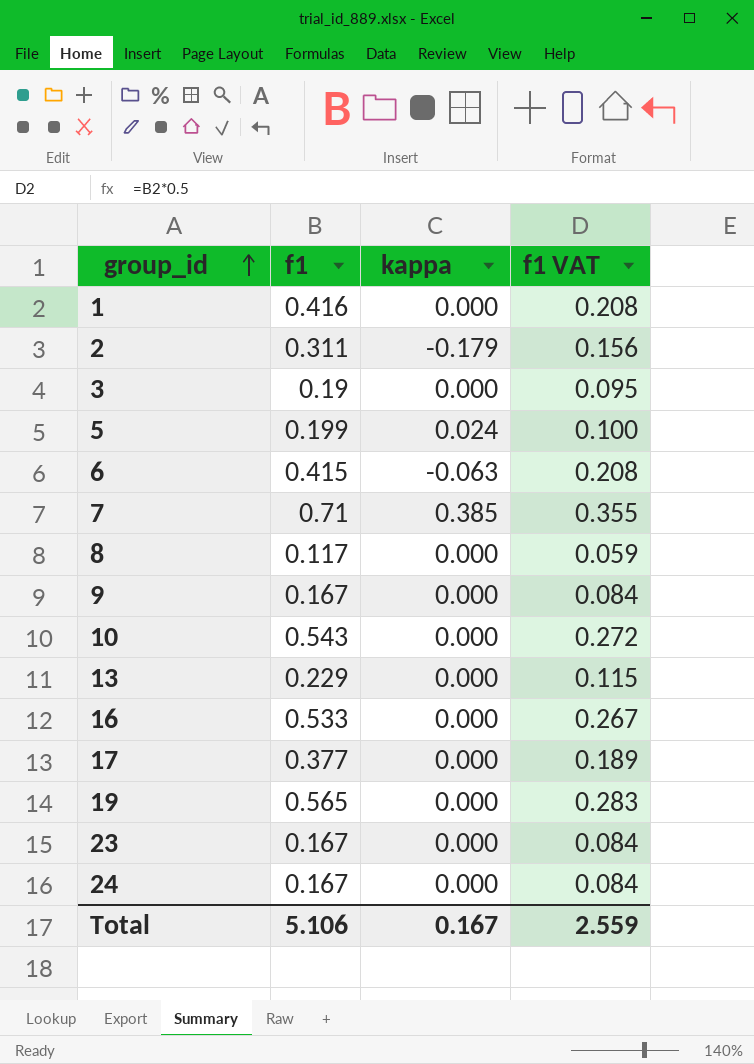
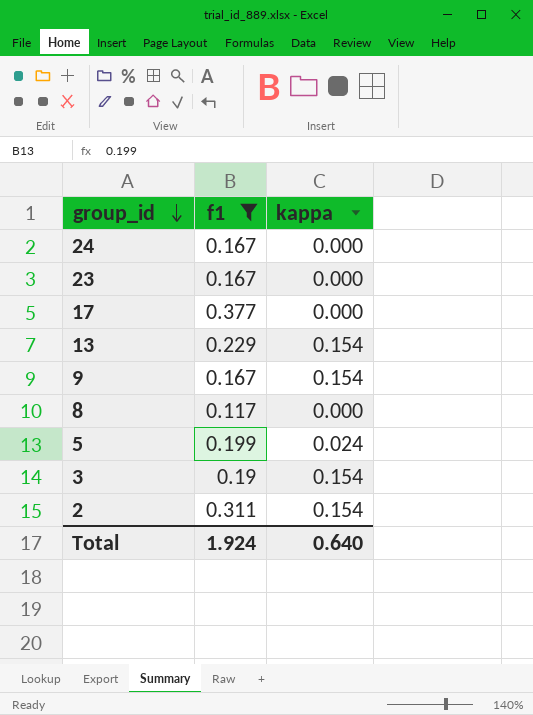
filter: none -> f1 <= 0.377
row order: group_id ascending -> group_id descending
column f1 VAT | formula: [f1] * 0.5 -> none
13 | kappa: 0.000 -> 0.154
9 | kappa: 0.000 -> 0.154
3 | kappa: 0.000 -> 0.154
2 | kappa: -0.179 -> 0.154
Total | f1: 5.106 -> 1.924
Total | kappa: 0.167 -> 0.640

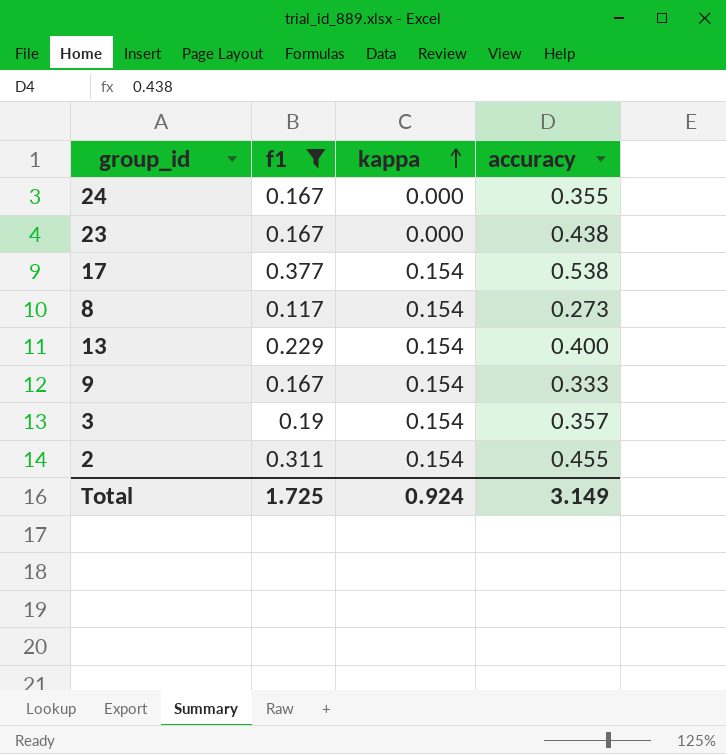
row order: group_id descending -> kappa ascending
column accuracy | position: none -> 4
row 5: 0.199 | 0.024 -> none
17 | kappa: 0.000 -> 0.154
8 | kappa: 0.000 -> 0.154
Total | f1: 1.924 -> 1.725
Total | kappa: 0.640 -> 0.924

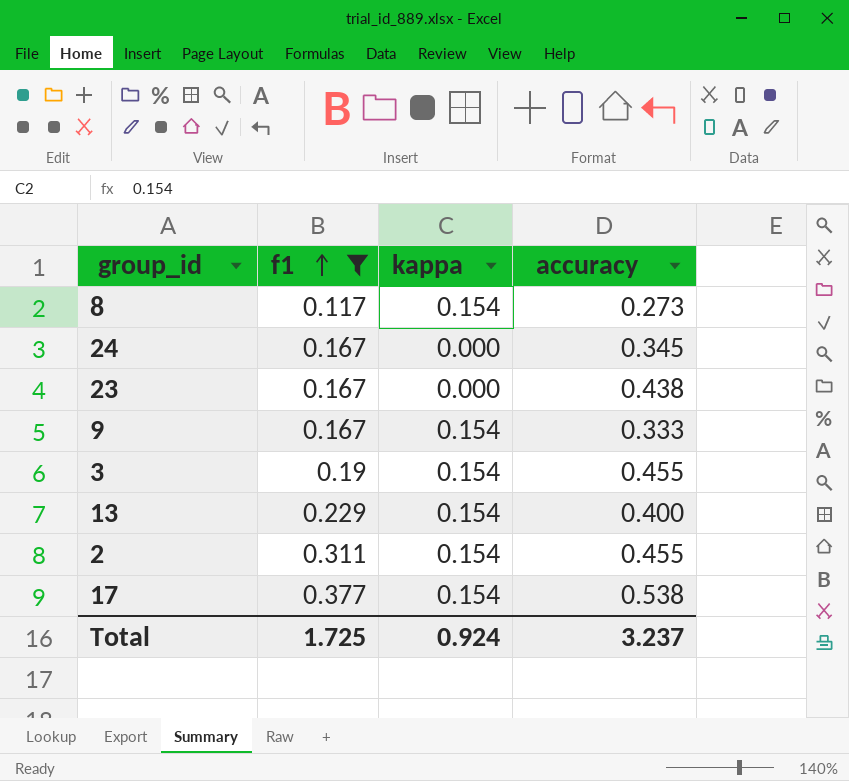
row order: kappa ascending -> f1 ascending
24 | accuracy: 0.355 -> 0.345
3 | accuracy: 0.357 -> 0.455
Total | accuracy: 3.149 -> 3.237

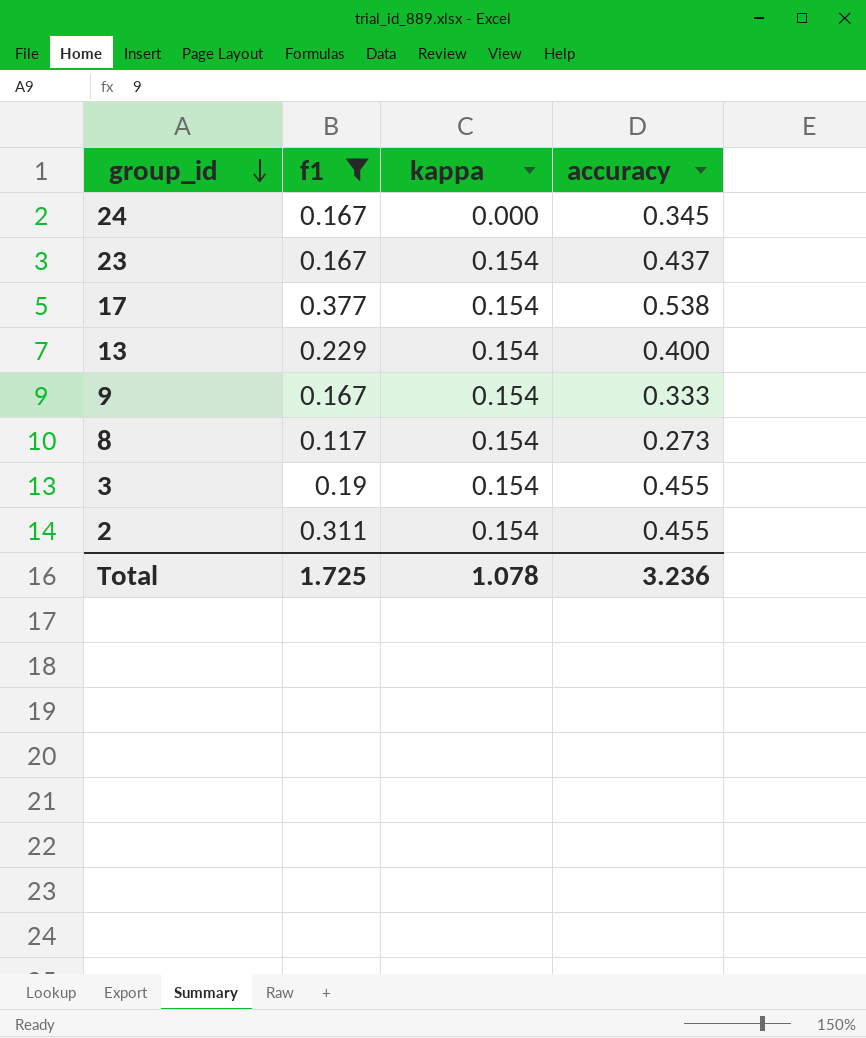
row order: f1 ascending -> group_id descending
23 | kappa: 0.000 -> 0.154
23 | accuracy: 0.438 -> 0.437
Total | kappa: 0.924 -> 1.078
Total | accuracy: 3.237 -> 3.236

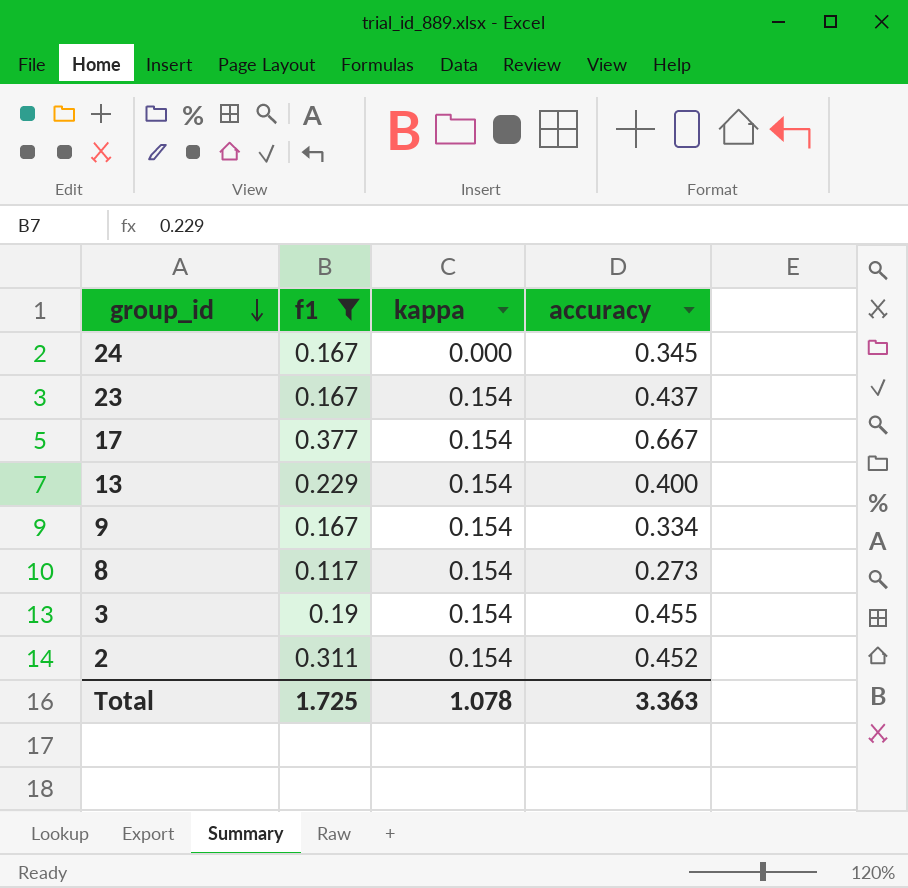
17 | accuracy: 0.538 -> 0.667
9 | accuracy: 0.333 -> 0.334
2 | accuracy: 0.455 -> 0.452
Total | accuracy: 3.236 -> 3.363

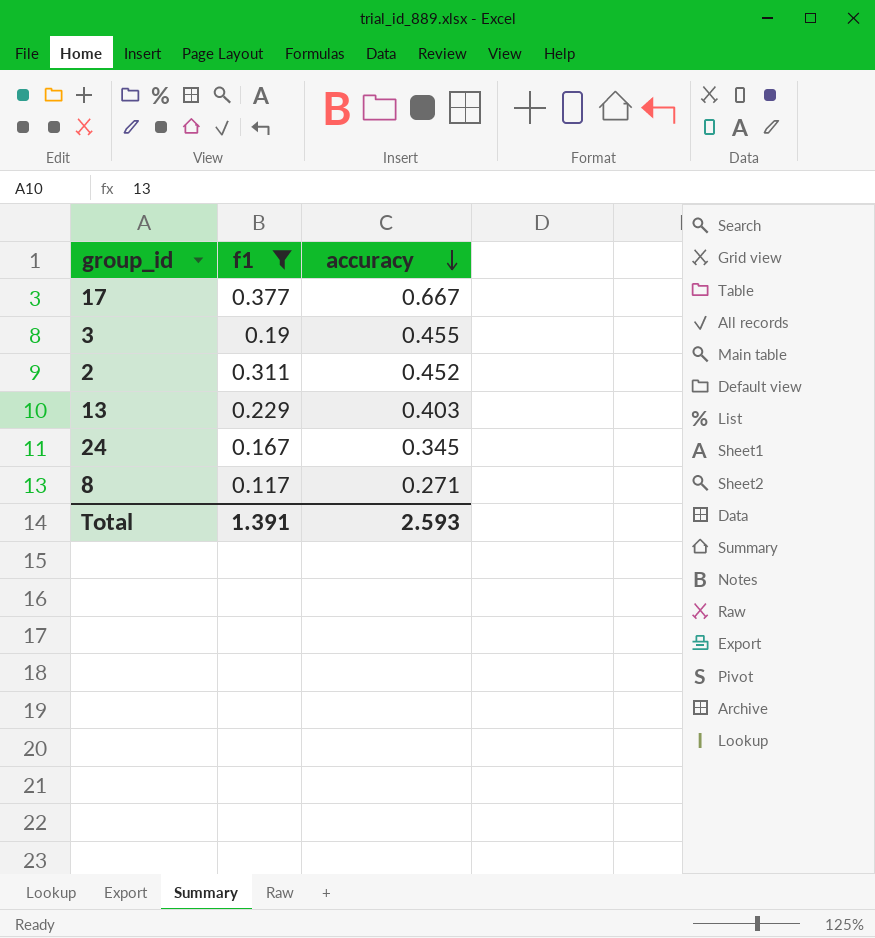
row order: group_id descending -> accuracy descending
column kappa | position: 3 -> none
row 23: 0.167 | 0.154 | 0.437 -> none
row 9: 0.167 | 0.154 | 0.334 -> none
13 | accuracy: 0.400 -> 0.403
8 | accuracy: 0.273 -> 0.271
Total | f1: 1.725 -> 1.391
Total | accuracy: 3.363 -> 2.593

